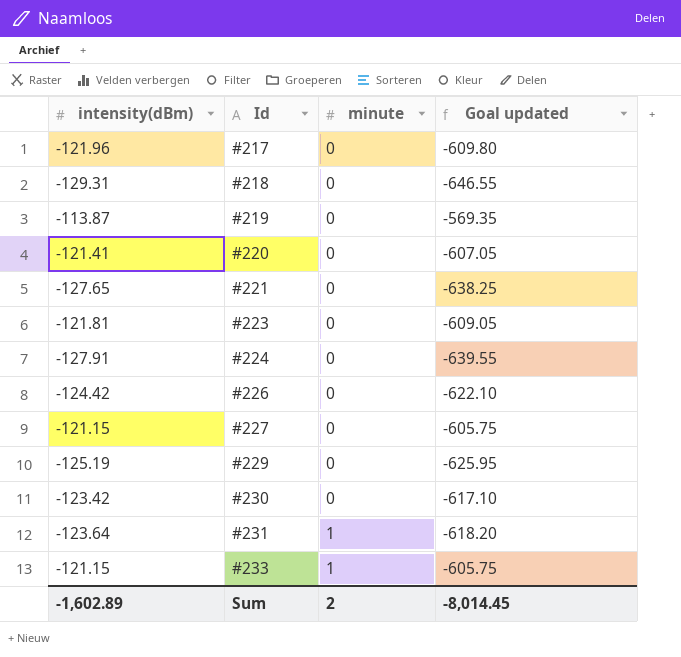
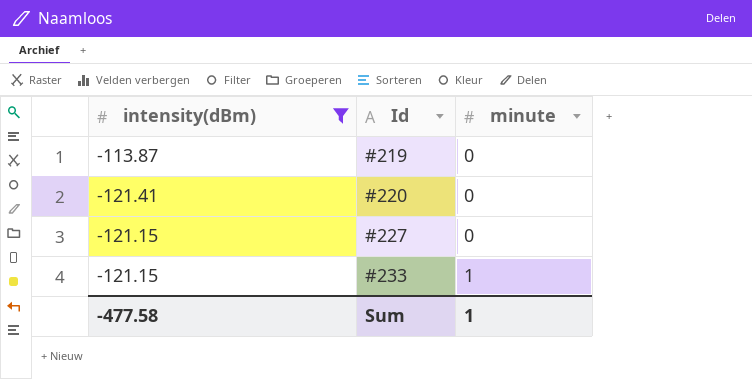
filter: none -> intensity(dBm) >= -121.41
column Goal updated | formula: [intensity(dBm)] * 5 -> none
Sum | intensity(dBm): -1,602.89 -> -477.58
Sum | minute: 2 -> 1

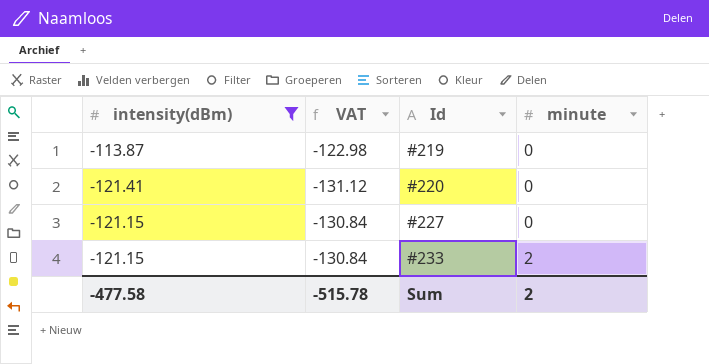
column VAT | formula: none -> [intensity(dBm)] * 1.08
#233 | minute: 1 -> 2
Sum | minute: 1 -> 2

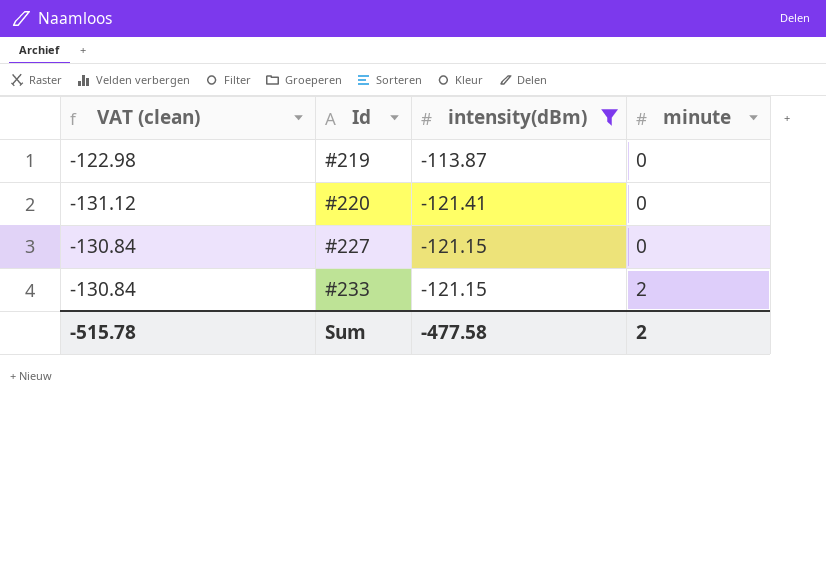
column name: VAT -> VAT (clean)
column intensity(dBm) | position: 1 -> 3

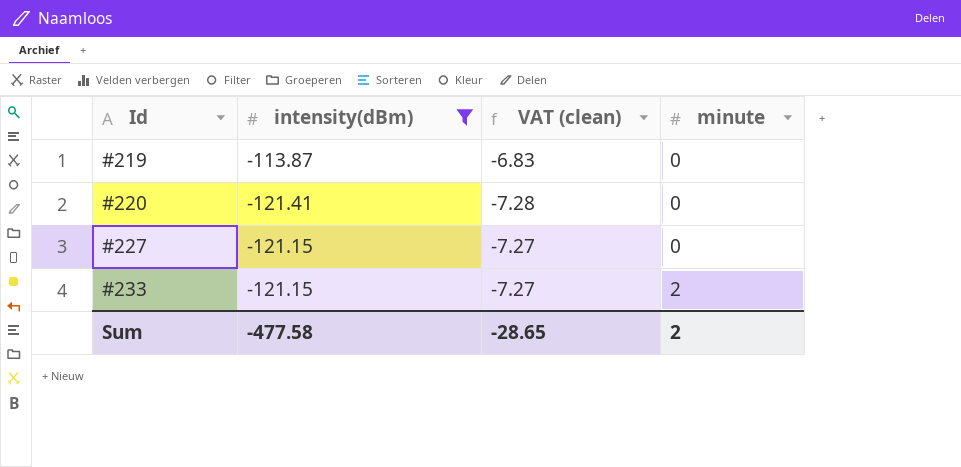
column VAT (clean) | formula: [intensity(dBm)] * 1.08 -> [intensity(dBm)] * 0.06
column VAT (clean) | position: 1 -> 3
Sum | VAT (clean): -515.78 -> -28.65

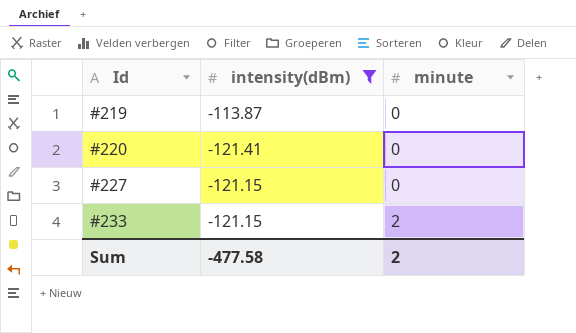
column VAT (clean) | formula: [intensity(dBm)] * 0.06 -> none

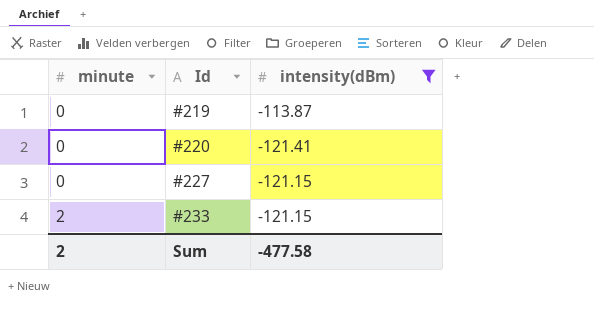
column minute | position: 3 -> 1

